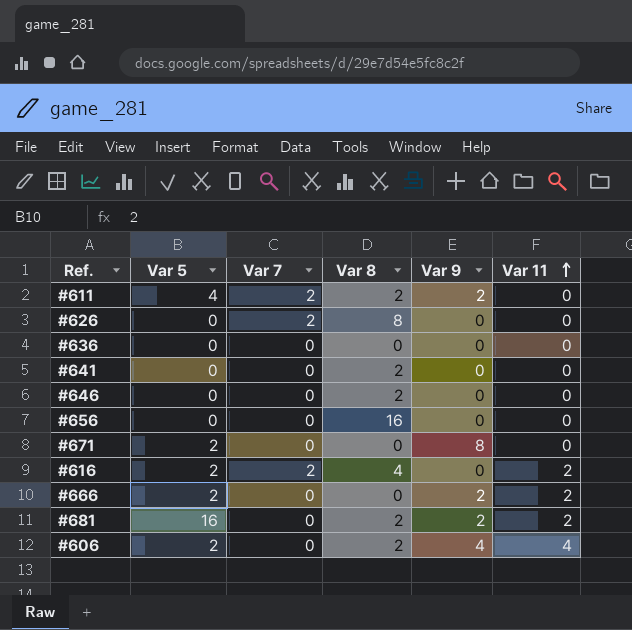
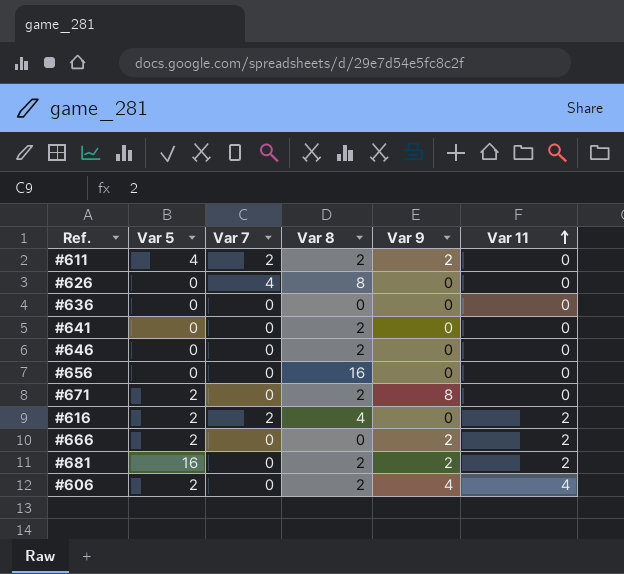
#626 | Var 7: 2 -> 4
#671 | Var 8: 0 -> 2

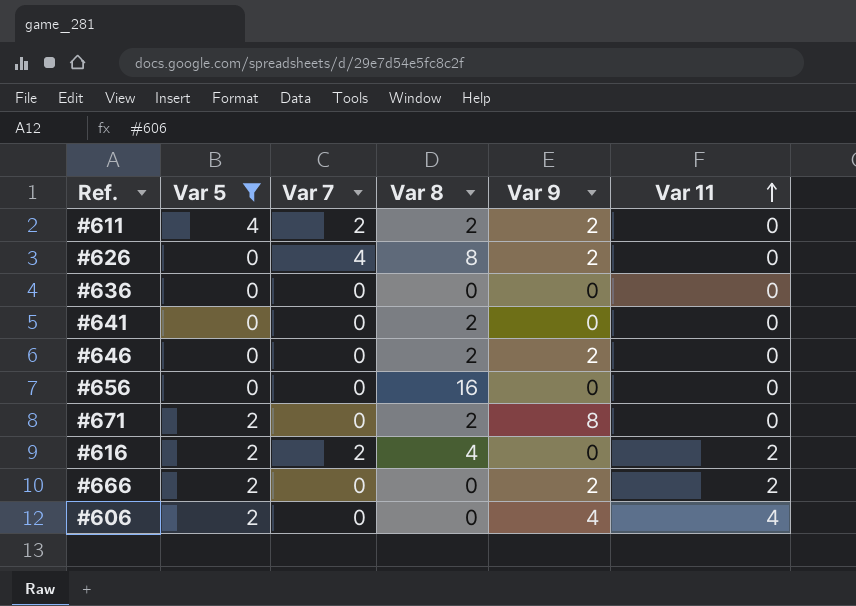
filter: none -> Var 5 != 16
#626 | Var 9: 0 -> 2
#646 | Var 9: 0 -> 2
#606 | Var 8: 2 -> 0

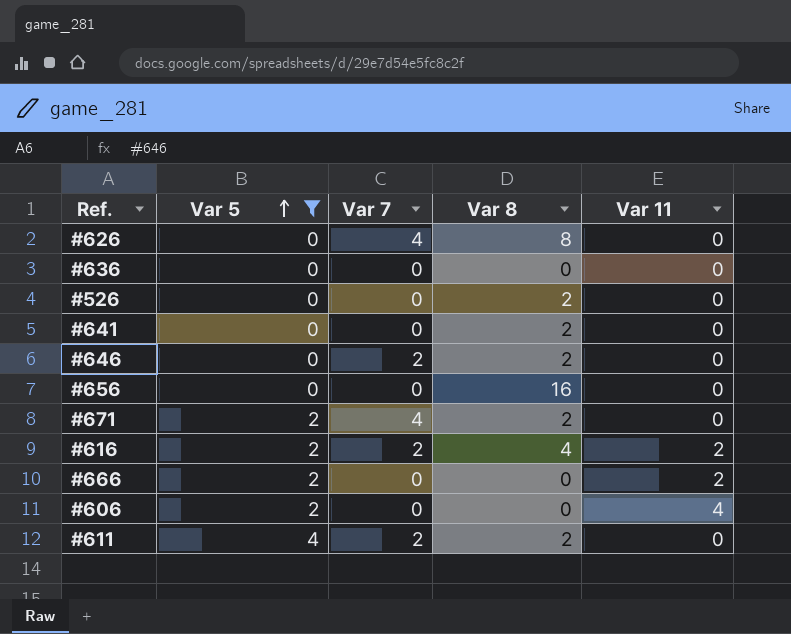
row order: Var 11 ascending -> Var 5 ascending
column Var 9 | position: 5 -> none
row #526: none -> 0 | 0 | 2 | 0
#646 | Var 7: 0 -> 2
#671 | Var 7: 0 -> 4

